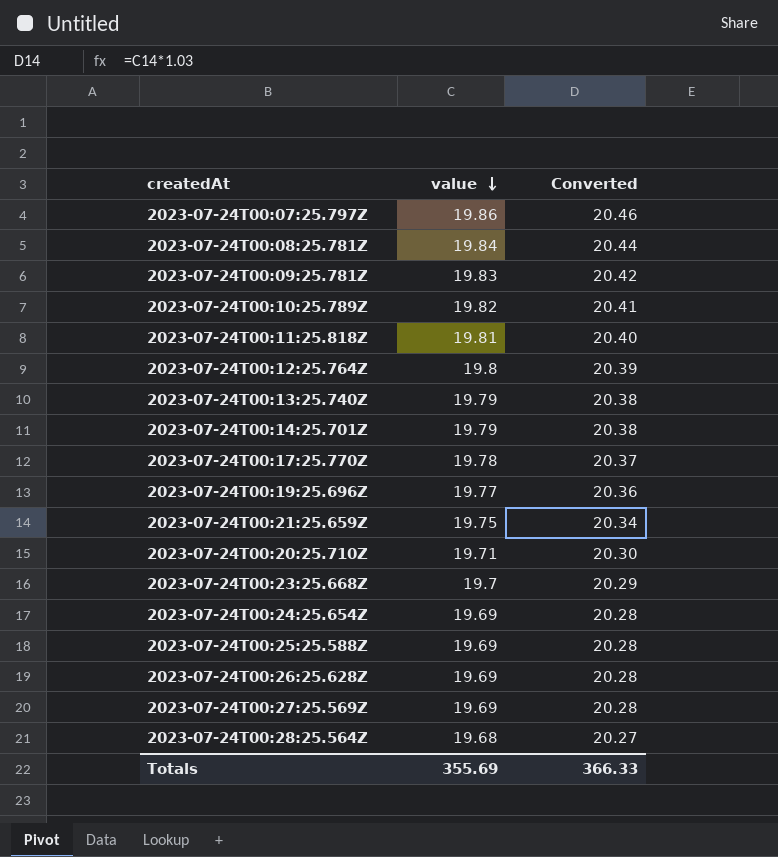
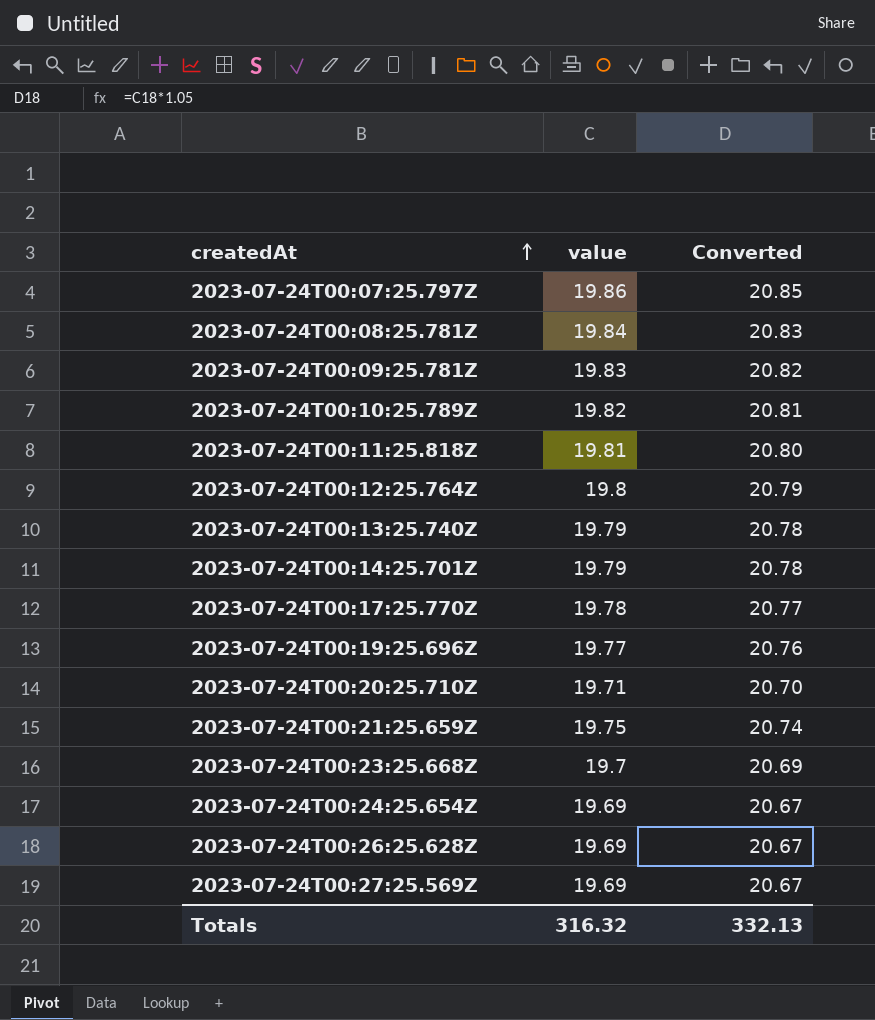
row order: value descending -> createdAt ascending
column Converted | formula: [value] * 1.03 -> [value] * 1.05
row 2023-07-24T00:25:25.588Z: 19.69 | 20.28 -> none
row 2023-07-24T00:28:25.564Z: 19.68 | 20.27 -> none
Totals | value: 355.69 -> 316.32
Totals | Converted: 366.33 -> 332.13

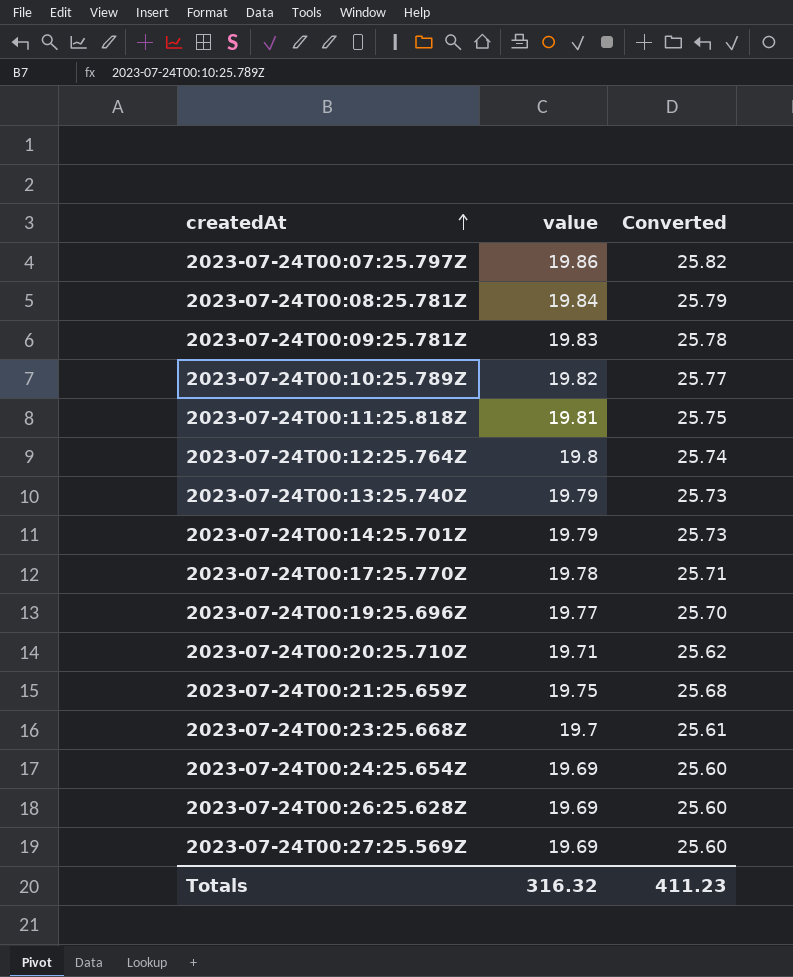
column Converted | formula: [value] * 1.05 -> [value] * 1.3
Totals | Converted: 332.13 -> 411.23

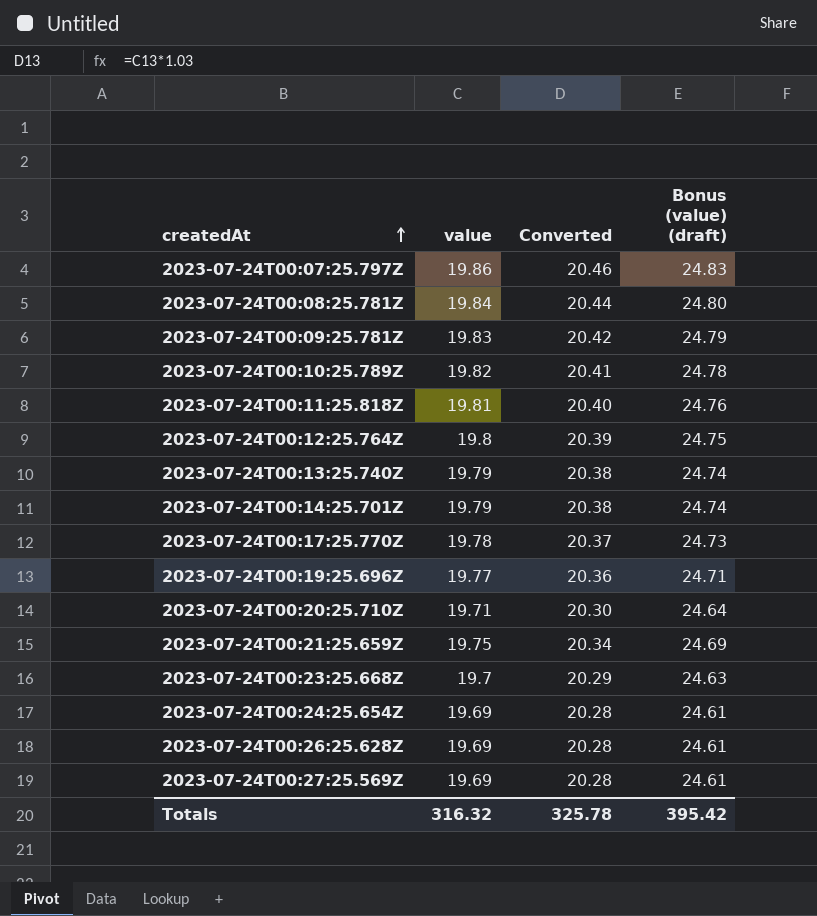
column Converted | formula: [value] * 1.3 -> [value] * 1.03
column Bonus (value) (draft) | formula: none -> [value] * 1.25
Totals | Converted: 411.23 -> 325.78

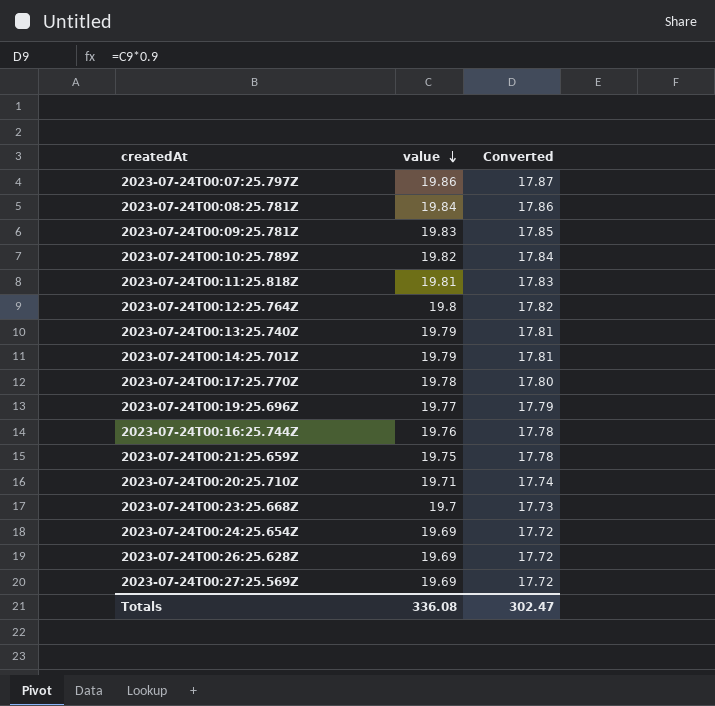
row order: createdAt ascending -> value descending
column Bonus (value) (draft) | formula: [value] * 1.25 -> none
column Converted | formula: [value] * 1.03 -> [value] * 0.9
row 2023-07-24T00:16:25.744Z: none -> 19.76 | 17.78
Totals | value: 316.32 -> 336.08
Totals | Converted: 325.78 -> 302.47

